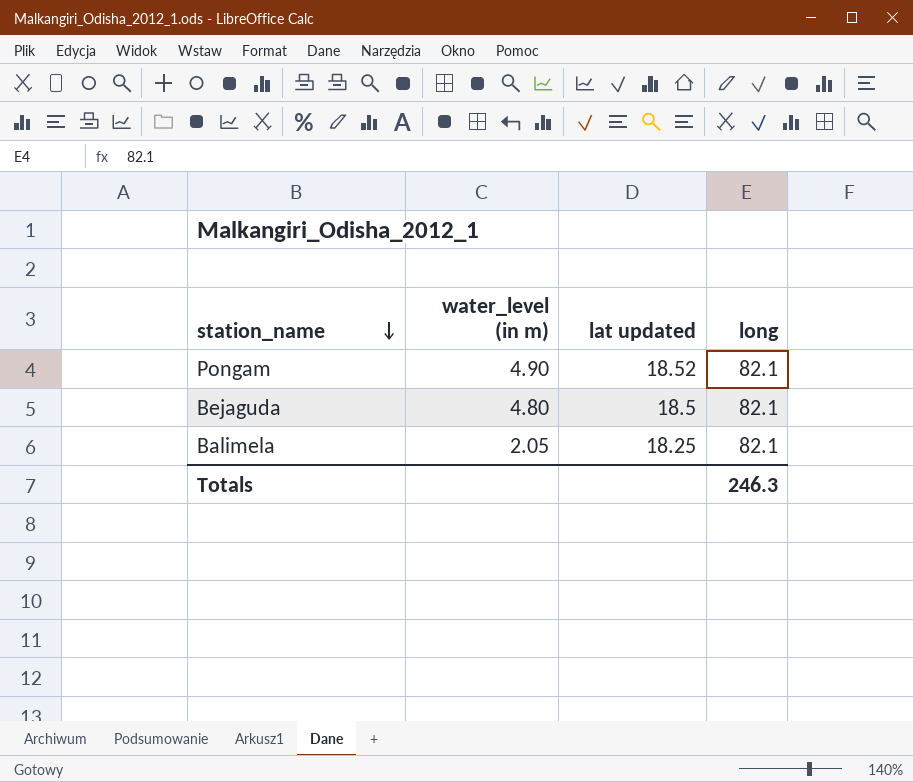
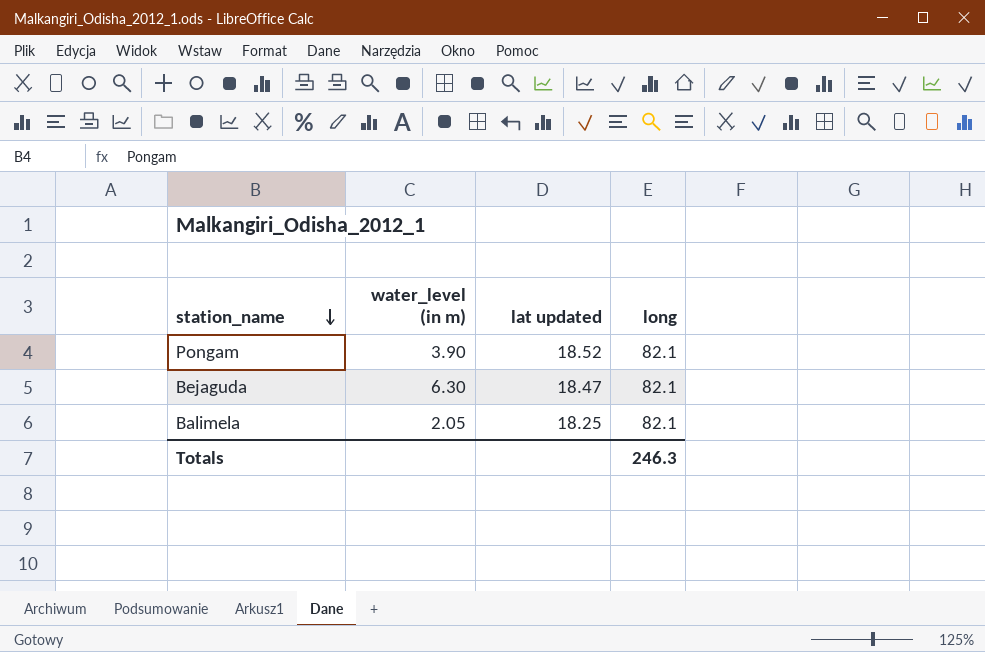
Pongam | water_level (in m): 4.90 -> 3.90
Bejaguda | water_level (in m): 4.80 -> 6.30
Bejaguda | lat updated: 18.5 -> 18.47

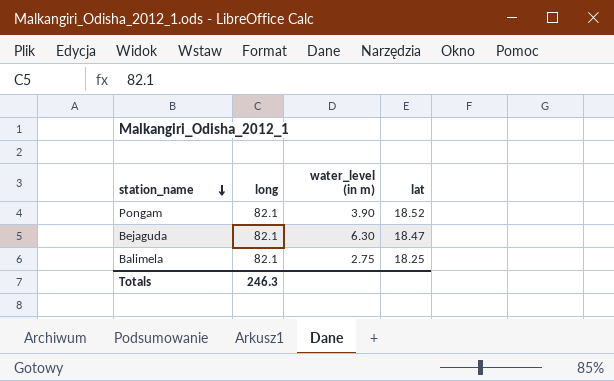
column long | position: 4 -> 2
column name: lat updated -> lat
Balimela | water_level (in m): 2.05 -> 2.75

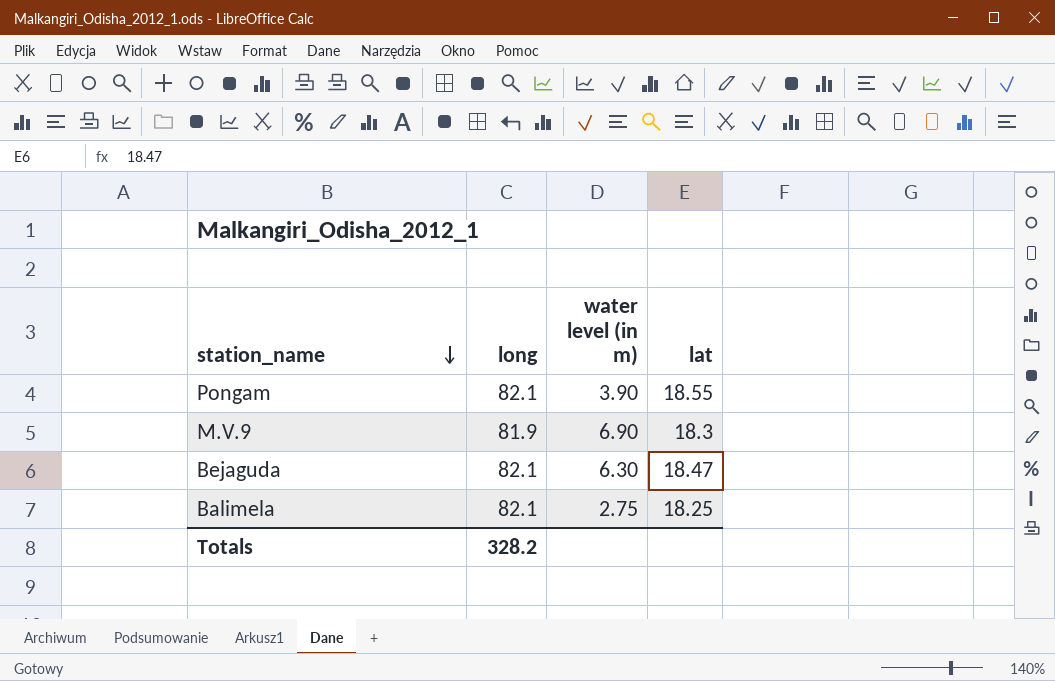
column name: water_level (in m) -> water level (in m)
Pongam | lat: 18.52 -> 18.55
row M.V.9: none -> 81.9 | 6.90 | 18.3
Totals | long: 246.3 -> 328.2

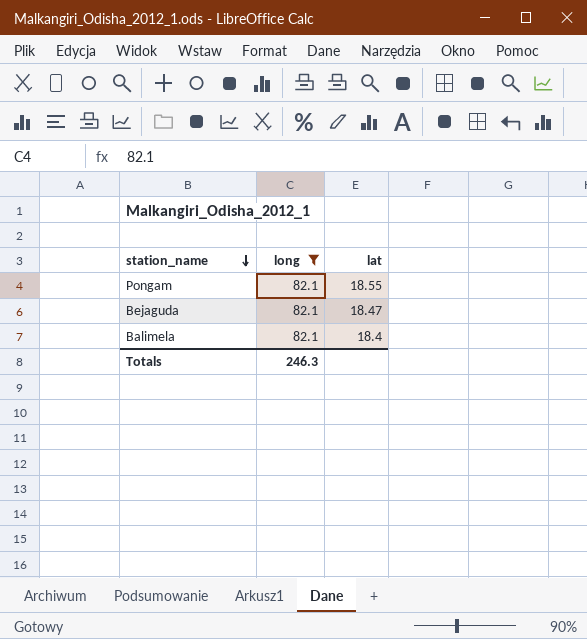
filter: none -> long = 82.1
column water level (in m) | position: 3 -> none
Balimela | lat: 18.25 -> 18.4
Totals | long: 328.2 -> 246.3

